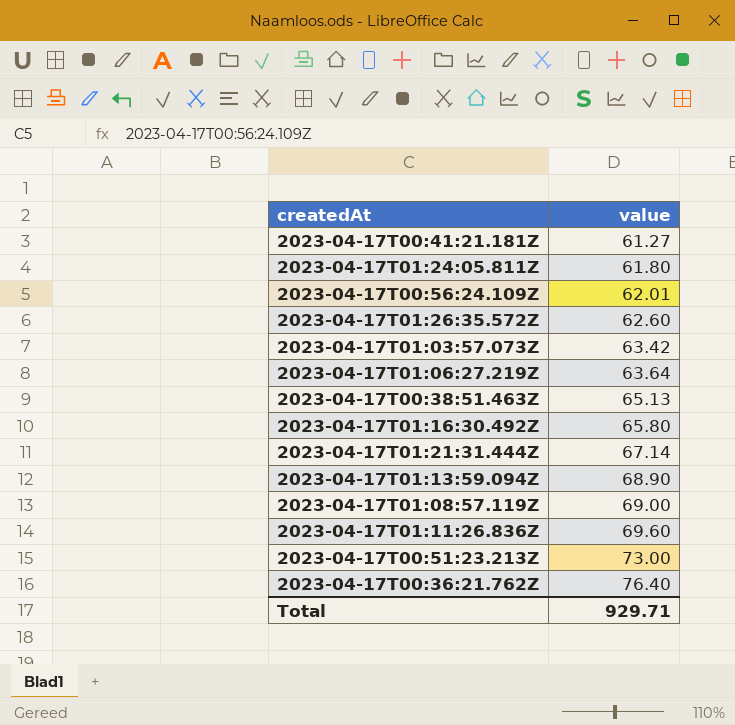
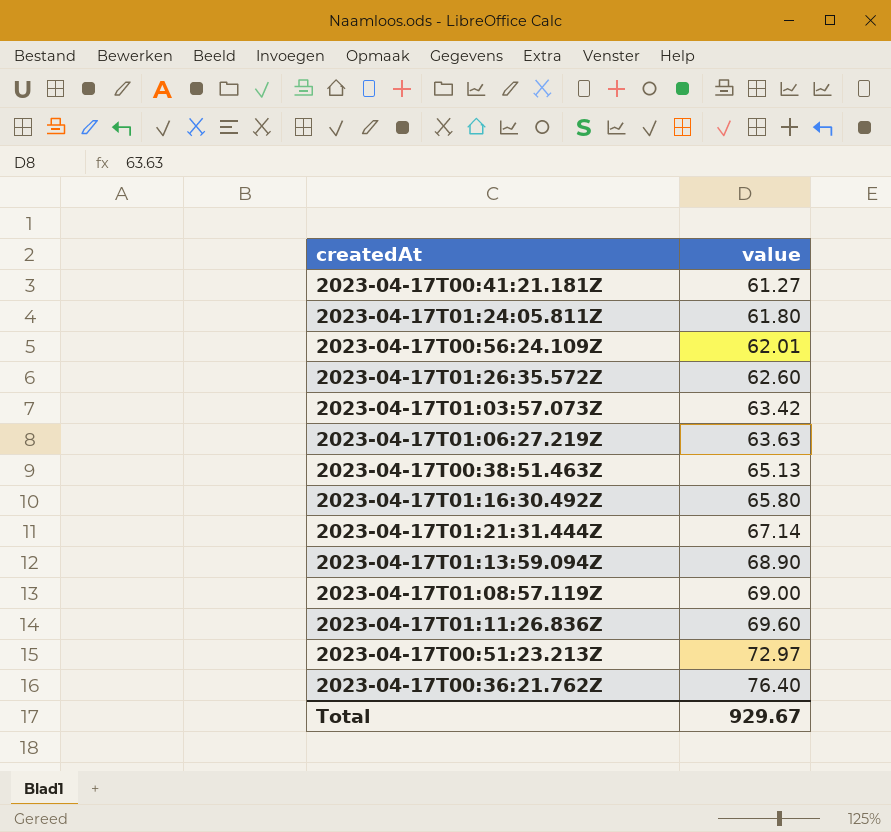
2023-04-17T01:06:27.219Z | value: 63.64 -> 63.63
2023-04-17T00:51:23.213Z | value: 73.00 -> 72.97
Total | value: 929.71 -> 929.67

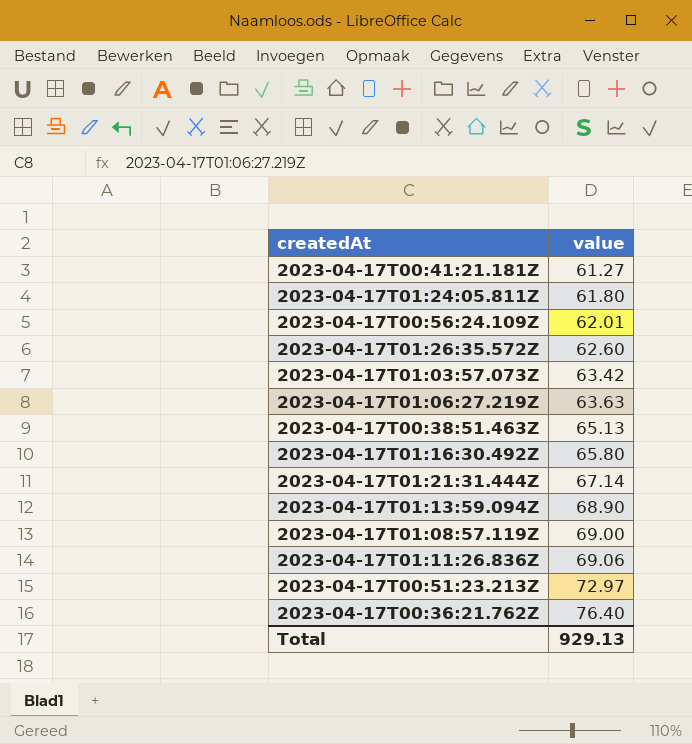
2023-04-17T01:11:26.836Z | value: 69.60 -> 69.06
Total | value: 929.67 -> 929.13

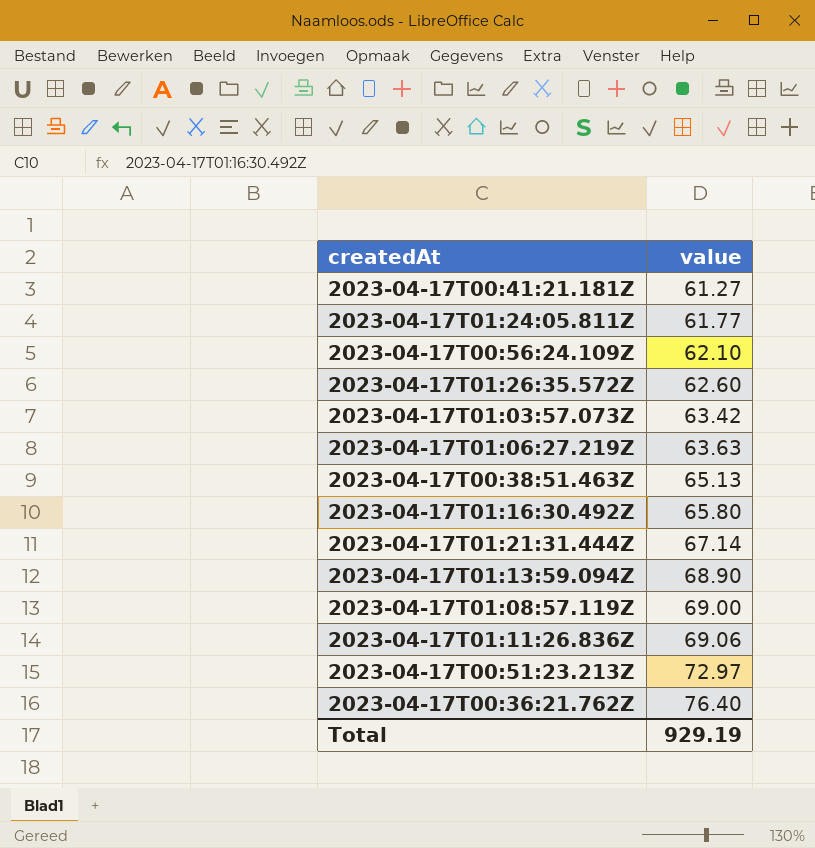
2023-04-17T01:24:05.811Z | value: 61.80 -> 61.77
2023-04-17T00:56:24.109Z | value: 62.01 -> 62.10
Total | value: 929.13 -> 929.19

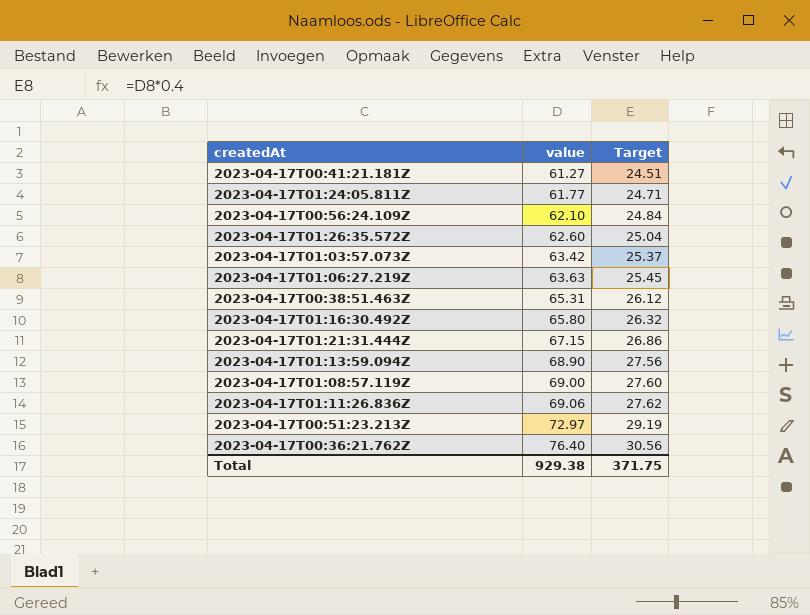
column Target | formula: none -> [value] * 0.4
2023-04-17T00:38:51.463Z | value: 65.13 -> 65.31
2023-04-17T01:21:31.444Z | value: 67.14 -> 67.15
Total | value: 929.19 -> 929.38

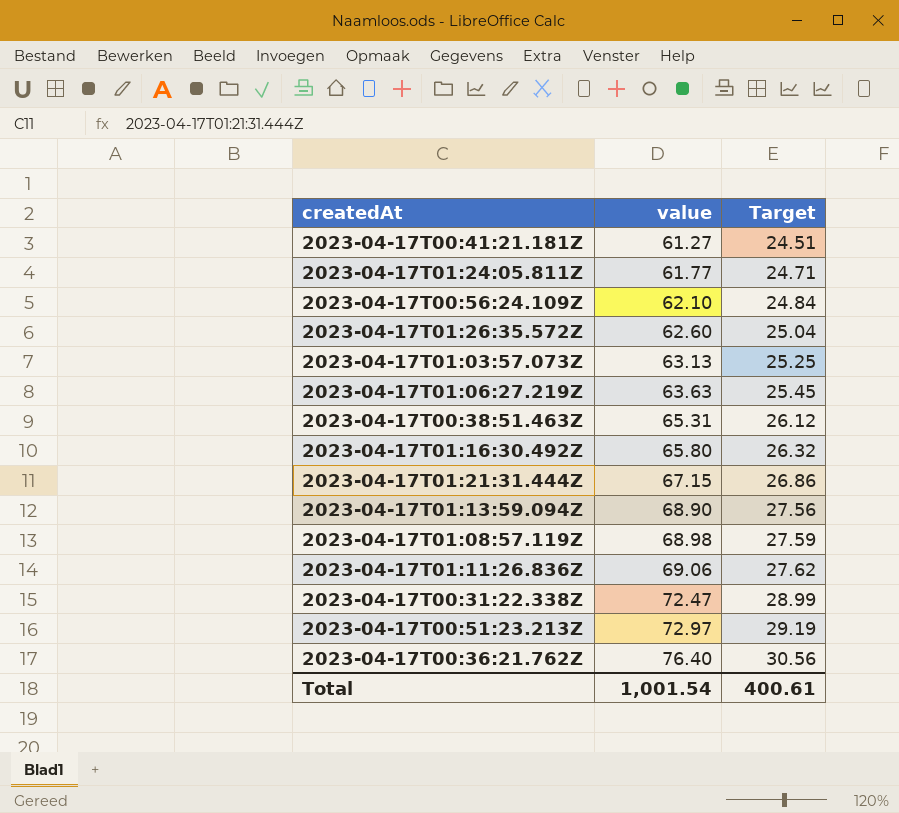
2023-04-17T01:03:57.073Z | value: 63.42 -> 63.13
2023-04-17T01:03:57.073Z | Target: 25.37 -> 25.25
2023-04-17T01:08:57.119Z | value: 69.00 -> 68.98
2023-04-17T01:08:57.119Z | Target: 27.60 -> 27.59
row 2023-04-17T00:31:22.338Z: none -> 72.47 | 28.99
Total | value: 929.38 -> 1,001.54
Total | Target: 371.75 -> 400.61

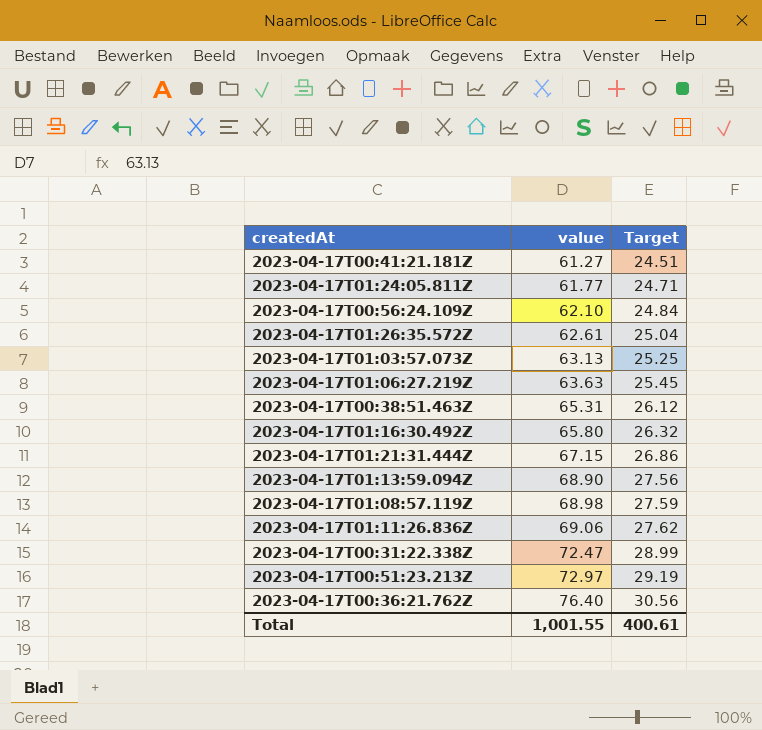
2023-04-17T01:26:35.572Z | value: 62.60 -> 62.61
Total | value: 1,001.54 -> 1,001.55

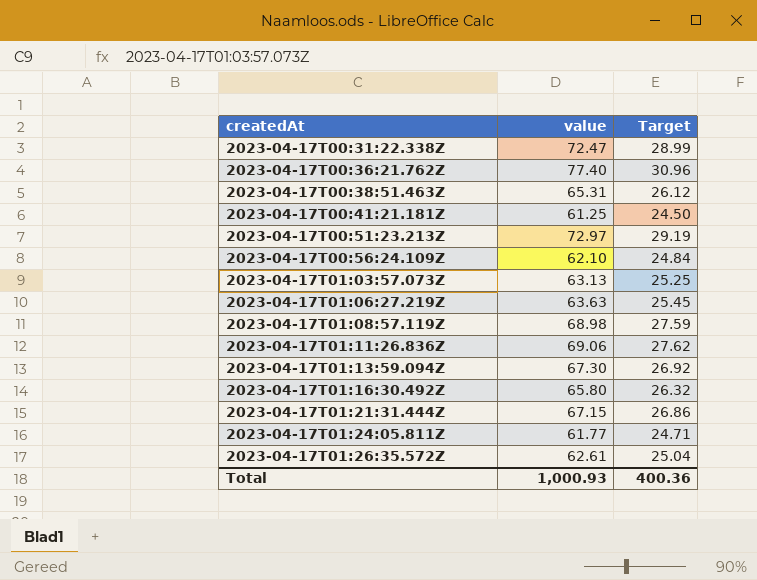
row order: value ascending -> createdAt ascending
2023-04-17T00:36:21.762Z | value: 76.40 -> 77.40
2023-04-17T00:36:21.762Z | Target: 30.56 -> 30.96
2023-04-17T00:41:21.181Z | value: 61.27 -> 61.25
2023-04-17T00:41:21.181Z | Target: 24.51 -> 24.50
2023-04-17T01:13:59.094Z | value: 68.90 -> 67.30
2023-04-17T01:13:59.094Z | Target: 27.56 -> 26.92
Total | value: 1,001.55 -> 1,000.93
Total | Target: 400.61 -> 400.36

